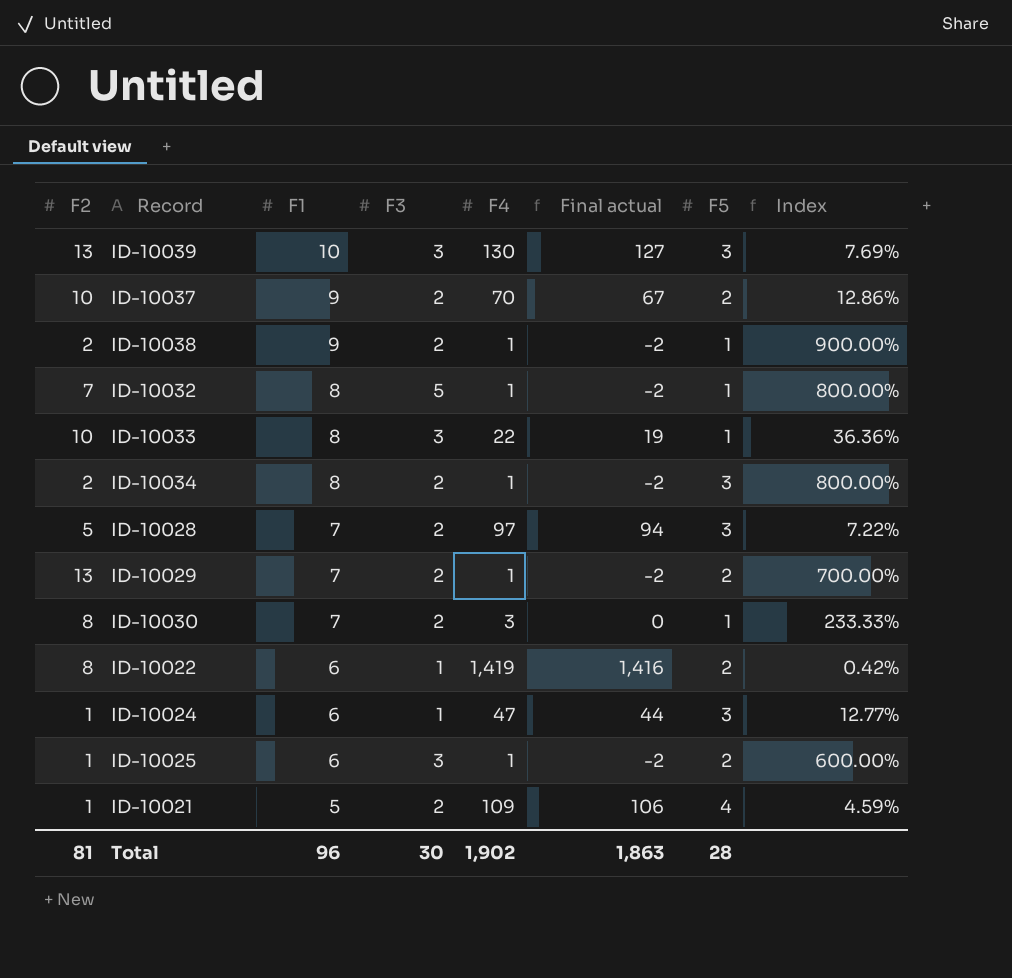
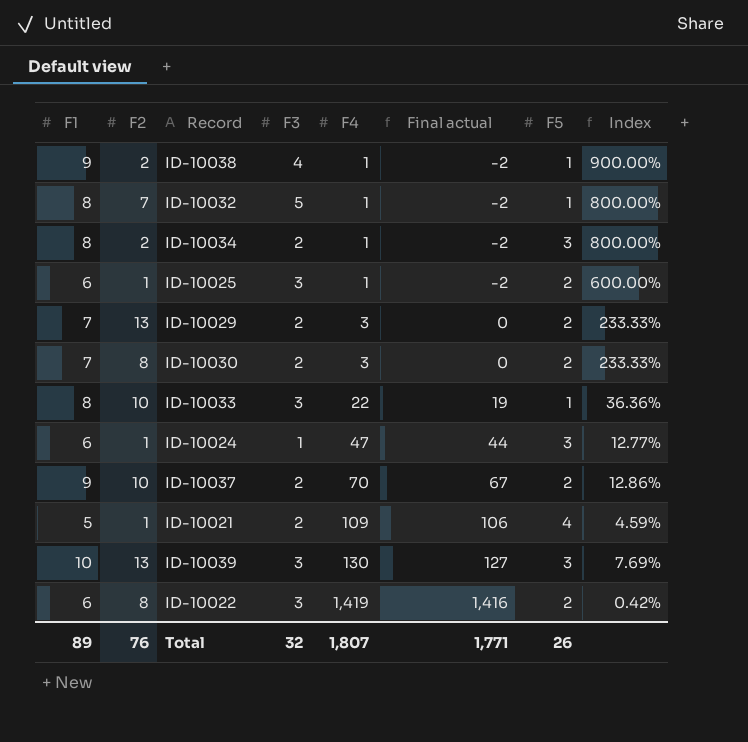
row order: F1 descending -> F4 ascending
column F1 | position: 3 -> 1
row ID-10028: 5 | 7 | 2 | 97 | 94 | 3 | 7.22% -> none
ID-10038 | F3: 2 -> 4
ID-10029 | F4: 1 -> 3
ID-10029 | Final actual: -2 -> 0
ID-10029 | Index: 700.00% -> 233.33%
ID-10030 | F5: 1 -> 2
ID-10022 | F3: 1 -> 3
Total | F1: 96 -> 89
Total | F2: 81 -> 76
Total | F3: 30 -> 32
Total | F4: 1,902 -> 1,807
Total | Final actual: 1,863 -> 1,771
Total | F5: 28 -> 26

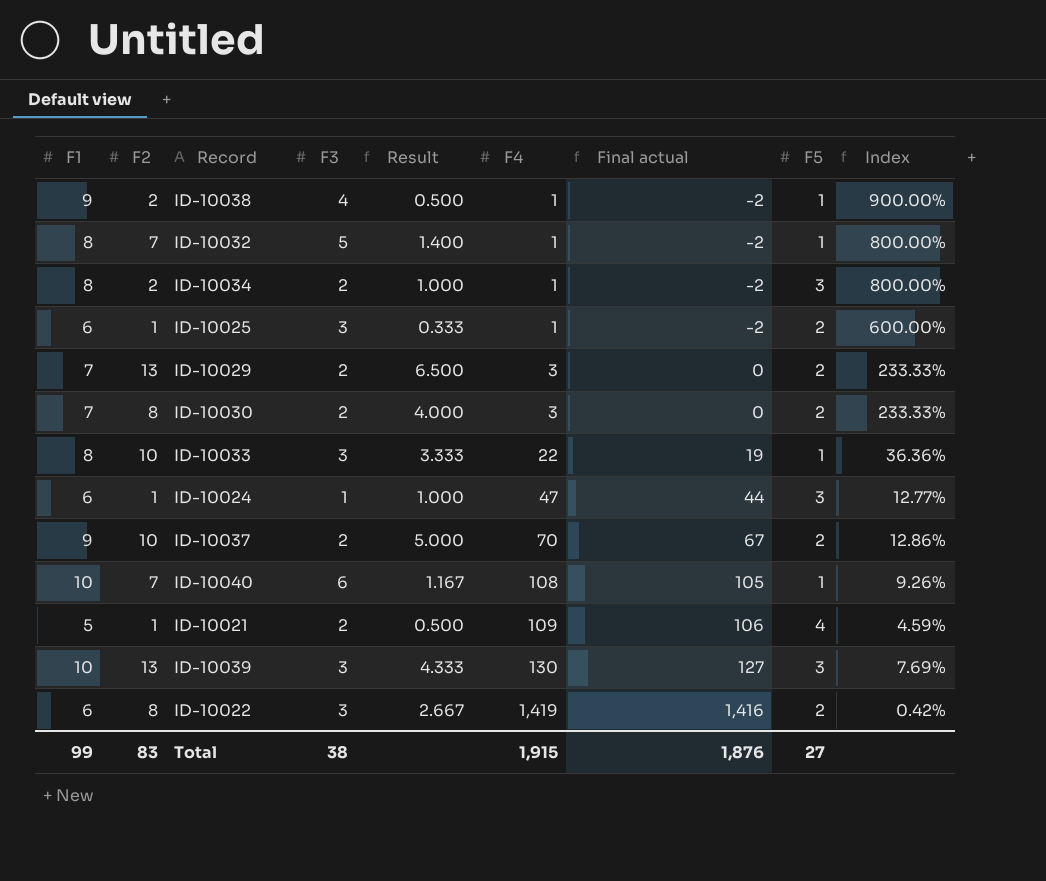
column Result | formula: none -> [F2] / [F3]
row ID-10040: none -> 10 | 7 | 6 | 1.167 | 108 | 105 | 1 | 9.26%
Total | F1: 89 -> 99
Total | F2: 76 -> 83
Total | F3: 32 -> 38
Total | F4: 1,807 -> 1,915
Total | Final actual: 1,771 -> 1,876
Total | F5: 26 -> 27

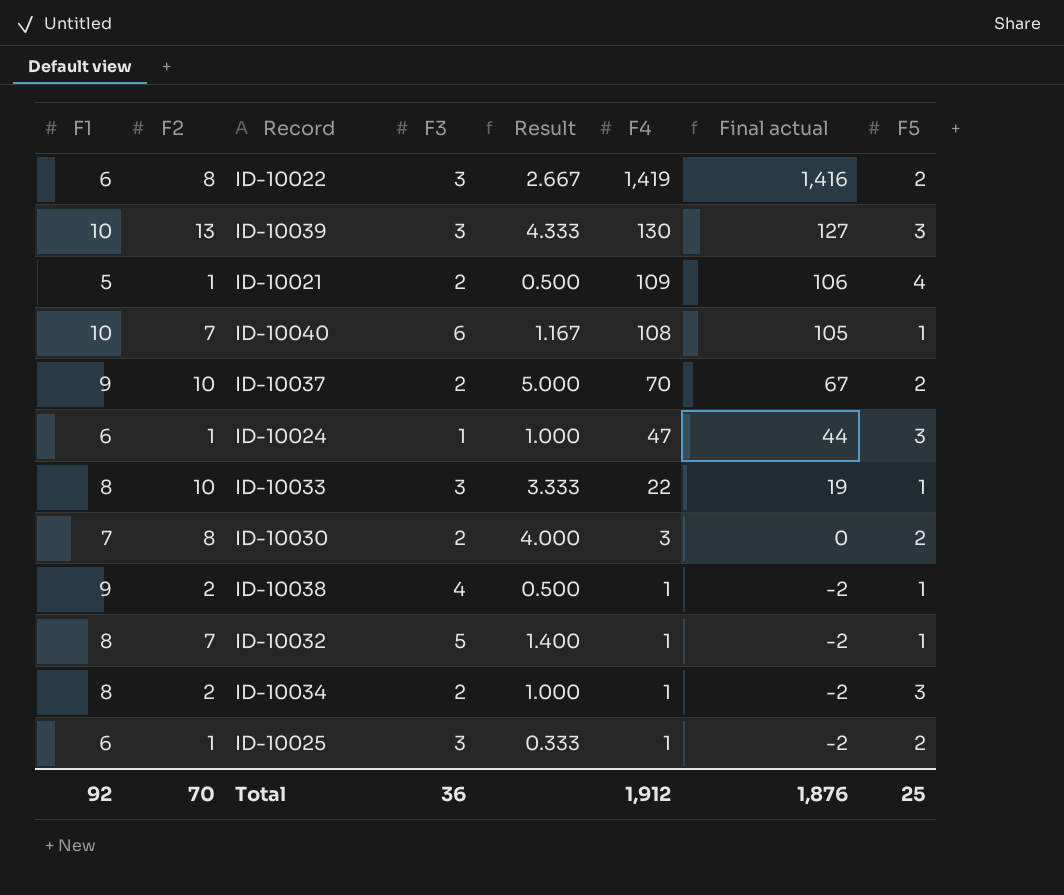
row order: F4 ascending -> F4 descending
column Index | formula: [F1] / [F4] -> none
row ID-10029: 7 | 13 | 2 | 6.500 | 3 | 0 | 2 | 233.33% -> none
Total | F1: 99 -> 92
Total | F2: 83 -> 70
Total | F3: 38 -> 36
Total | F4: 1,915 -> 1,912
Total | F5: 27 -> 25

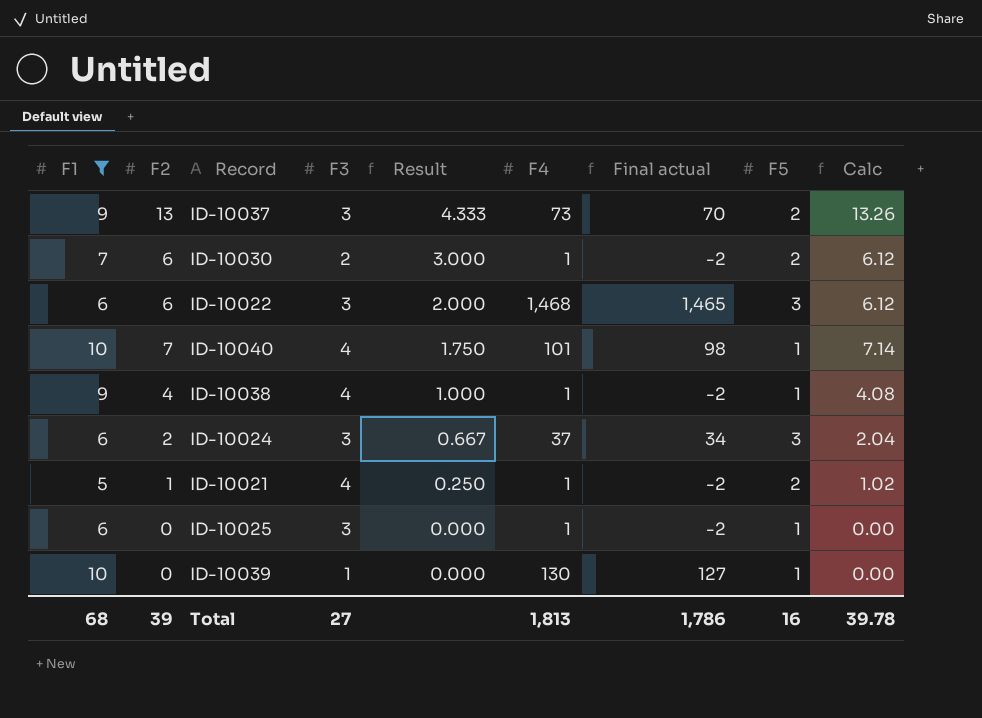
filter: none -> F1 != 8
row order: F4 descending -> Result descending
column Calc | formula: none -> [F2] * 1.02
ID-10037 | F2: 10 -> 13
ID-10037 | F3: 2 -> 3
ID-10037 | Result: 5.000 -> 4.333
ID-10037 | F4: 70 -> 73
ID-10037 | Final actual: 67 -> 70
ID-10030 | F2: 8 -> 6
ID-10030 | Result: 4.000 -> 3.000
ID-10030 | F4: 3 -> 1
ID-10030 | Final actual: 0 -> -2
ID-10022 | F2: 8 -> 6
ID-10022 | Result: 2.667 -> 2.000
ID-10022 | F4: 1,419 -> 1,468
ID-10022 | Final actual: 1,416 -> 1,465
ID-10022 | F5: 2 -> 3
ID-10040 | F3: 6 -> 4
ID-10040 | Result: 1.167 -> 1.750
ID-10040 | F4: 108 -> 101
ID-10040 | Final actual: 105 -> 98
ID-10038 | F2: 2 -> 4
ID-10038 | Result: 0.500 -> 1.000
ID-10024 | F2: 1 -> 2
ID-10024 | F3: 1 -> 3
ID-10024 | Result: 1.000 -> 0.667
ID-10024 | F4: 47 -> 37
ID-10024 | Final actual: 44 -> 34
ID-10021 | F3: 2 -> 4
ID-10021 | Result: 0.500 -> 0.250
ID-10021 | F4: 109 -> 1
ID-10021 | Final actual: 106 -> -2
ID-10021 | F5: 4 -> 2
ID-10025 | F2: 1 -> 0
ID-10025 | Result: 0.333 -> 0.000
ID-10025 | F5: 2 -> 1
ID-10039 | F2: 13 -> 0
ID-10039 | F3: 3 -> 1
ID-10039 | Result: 4.333 -> 0.000
ID-10039 | F5: 3 -> 1
Total | F1: 92 -> 68
Total | F2: 70 -> 39
Total | F3: 36 -> 27
Total | F4: 1,912 -> 1,813
Total | Final actual: 1,876 -> 1,786
Total | F5: 25 -> 16

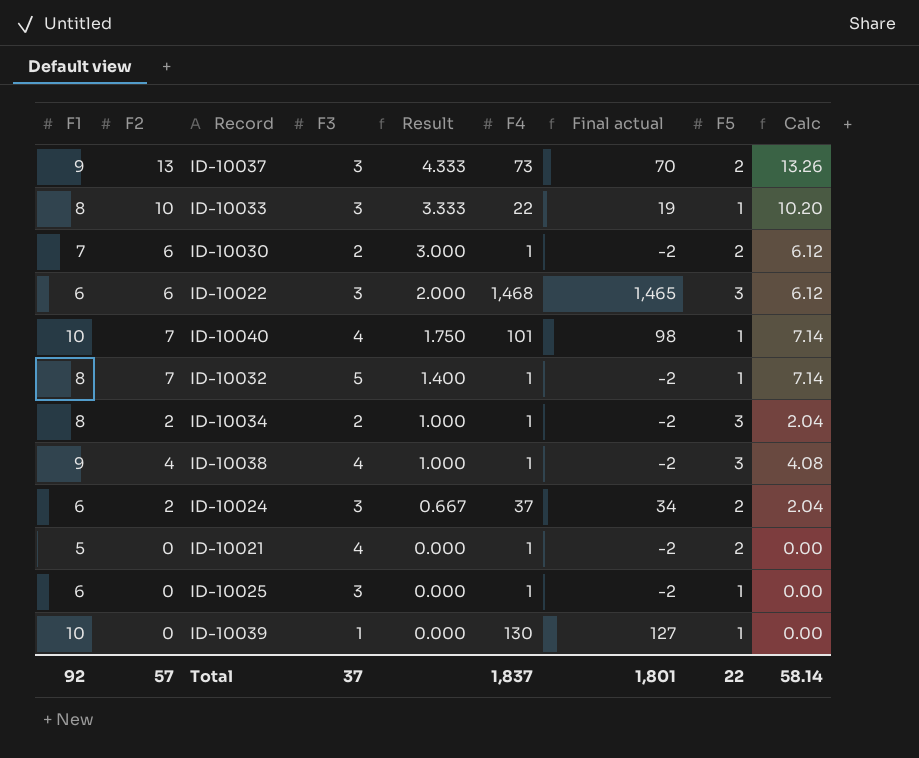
filter: F1 != 8 -> none
ID-10038 | F5: 1 -> 3
ID-10024 | F5: 3 -> 2
ID-10021 | F2: 1 -> 0
ID-10021 | Result: 0.250 -> 0.000
ID-10021 | Calc: 1.02 -> 0.00
Total | F1: 68 -> 92
Total | F2: 39 -> 57
Total | F3: 27 -> 37
Total | F4: 1,813 -> 1,837
Total | Final actual: 1,786 -> 1,801
Total | F5: 16 -> 22
Total | Calc: 39.78 -> 58.14

